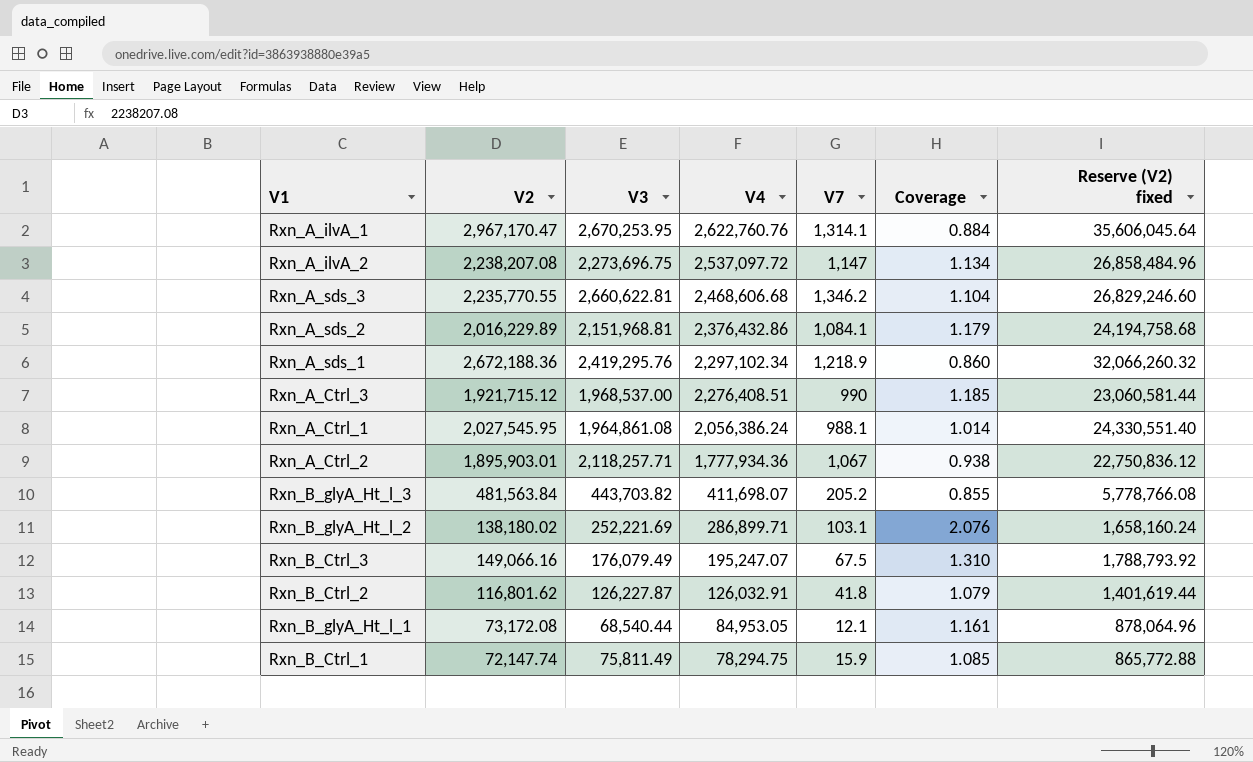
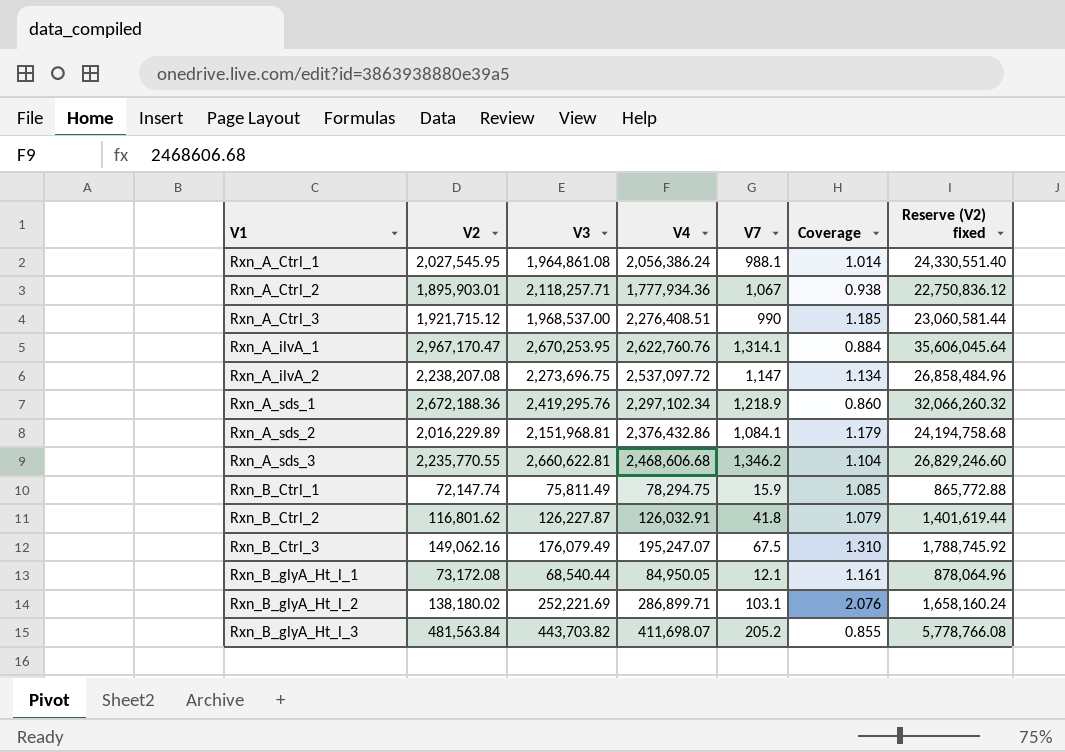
row order: V4 descending -> V1 ascending
Rxn_B_Ctrl_3 | V2: 149,066.16 -> 149,062.16
Rxn_B_Ctrl_3 | Reserve (V2) fixed: 1,788,793.92 -> 1,788,745.92
Rxn_B_glyA_Ht_l_1 | V4: 84,953.05 -> 84,950.05

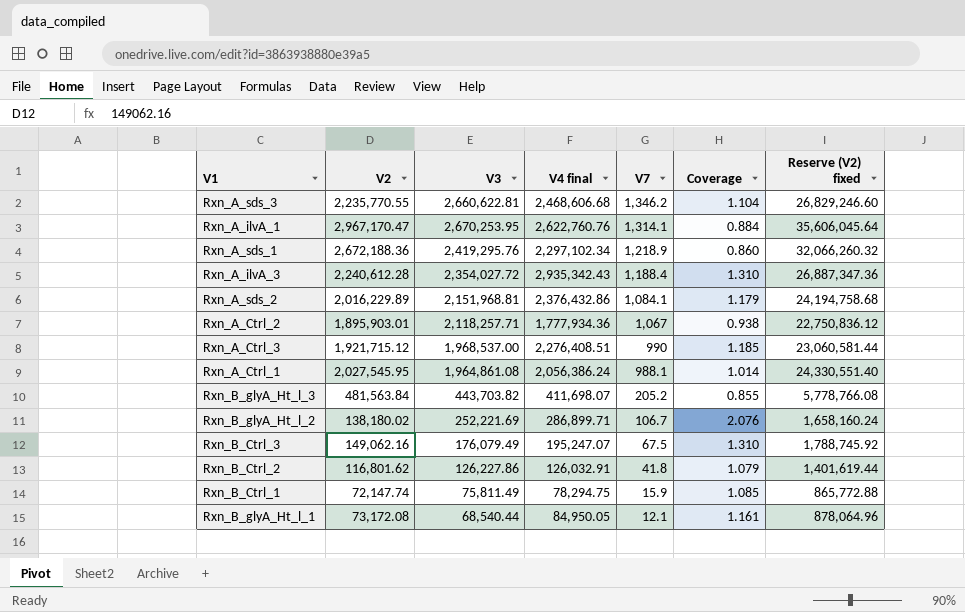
row order: V1 ascending -> V7 descending
column name: V4 -> V4 final
row Rxn_A_ilvA_2: 2,238,207.08 | 2,273,696.75 | 2,537,097.72 | 1,147 | 1.134 | 26,858,484.96 -> none
row Rxn_A_ilvA_3: none -> 2,240,612.28 | 2,354,027.72 | 2,935,342.43 | 1,188.4 | 1.310 | 26,887,347.36
Rxn_B_glyA_Ht_l_2 | V7: 103.1 -> 106.7
Rxn_B_Ctrl_2 | V3: 126,227.87 -> 126,227.86

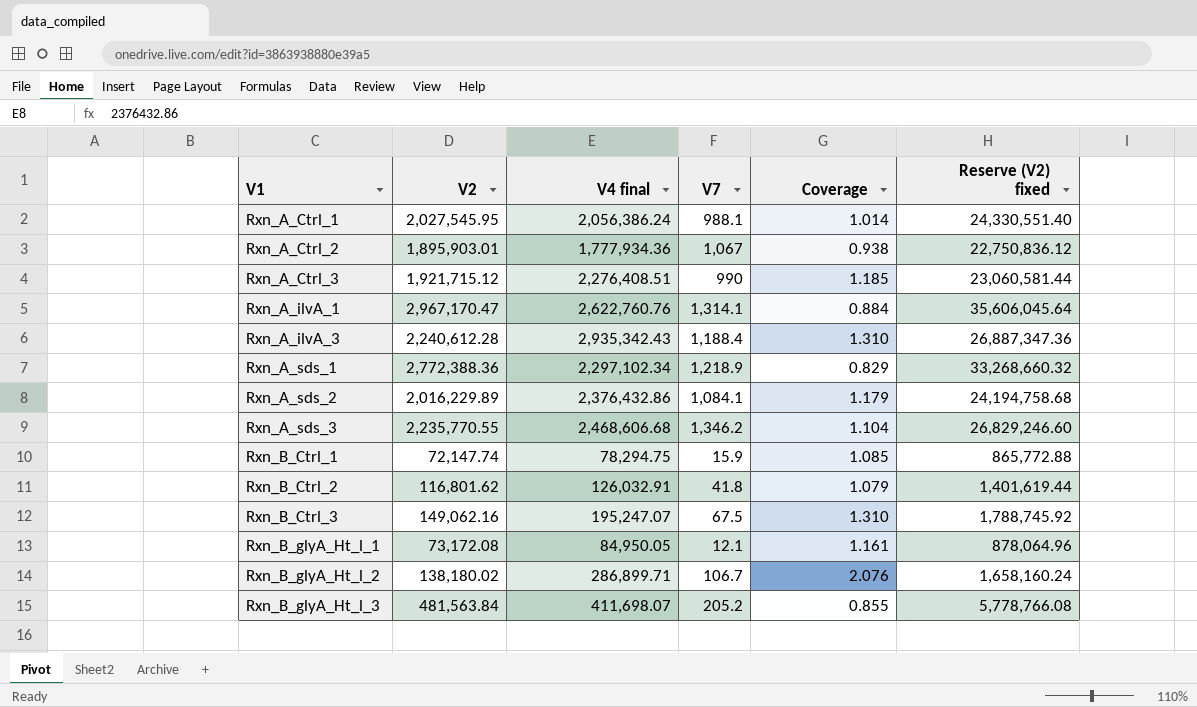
row order: V7 descending -> V1 ascending
column V3 | position: 3 -> none
Rxn_A_sds_1 | V2: 2,672,188.36 -> 2,772,388.36
Rxn_A_sds_1 | Coverage: 0.860 -> 0.829
Rxn_A_sds_1 | Reserve (V2) fixed: 32,066,260.32 -> 33,268,660.32

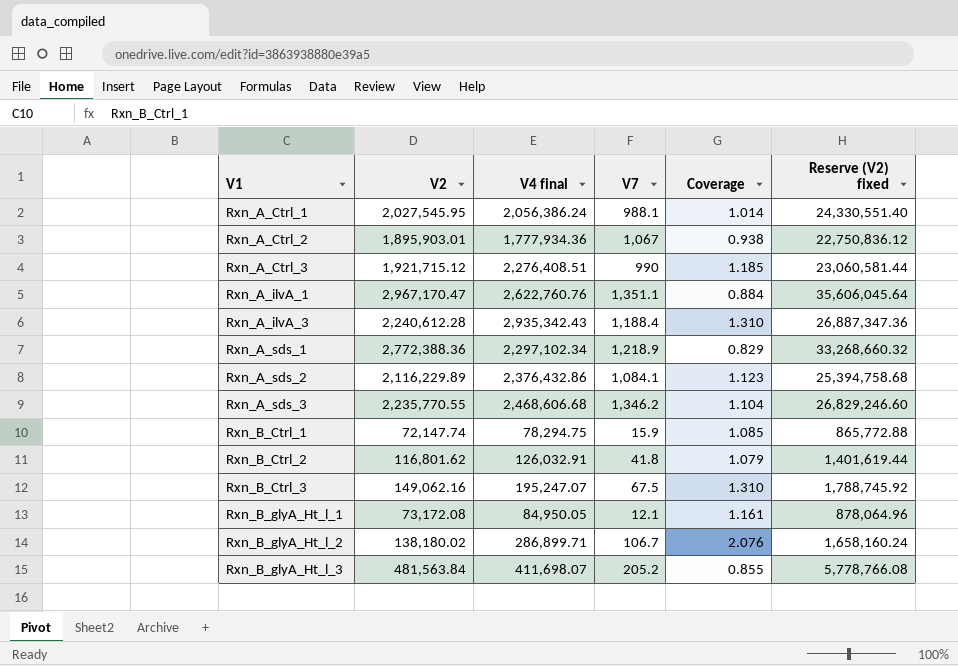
Rxn_A_ilvA_1 | V7: 1,314.1 -> 1,351.1
Rxn_A_sds_2 | V2: 2,016,229.89 -> 2,116,229.89
Rxn_A_sds_2 | Coverage: 1.179 -> 1.123
Rxn_A_sds_2 | Reserve (V2) fixed: 24,194,758.68 -> 25,394,758.68

